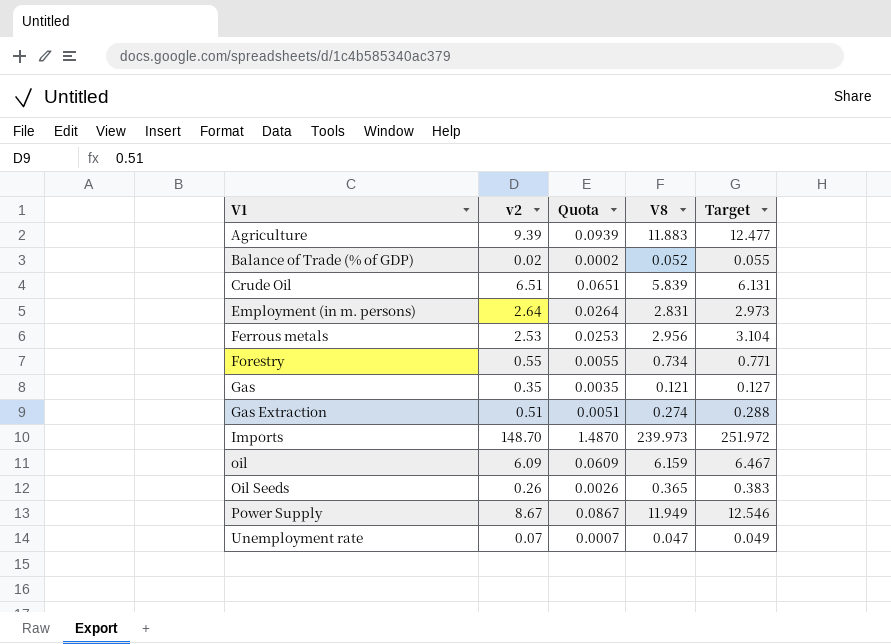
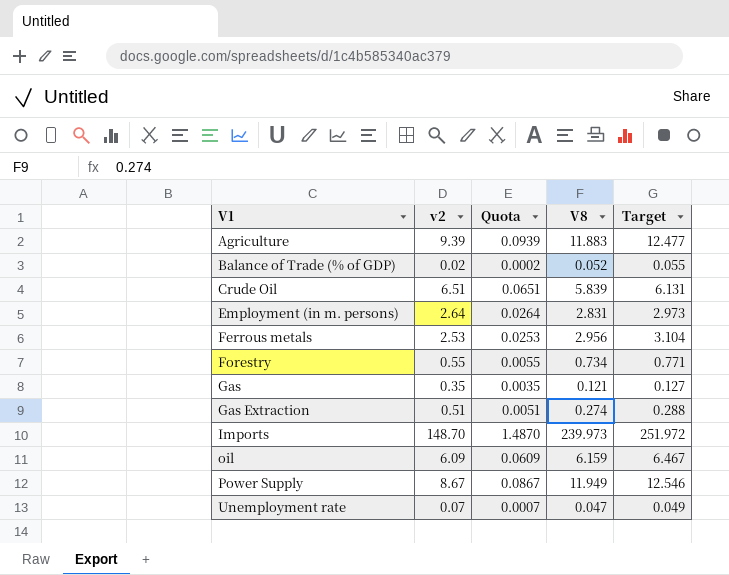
row Oil Seeds: 0.26 | 0.0026 | 0.365 | 0.383 -> none

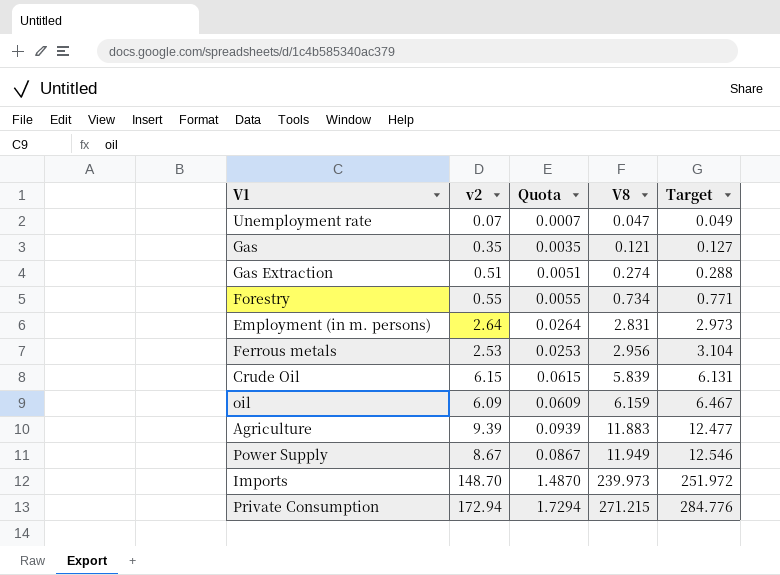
row order: V1 ascending -> V8 ascending
row Balance of Trade (% of GDP): 0.02 | 0.0002 | 0.052 | 0.055 -> none
Crude Oil | v2: 6.51 -> 6.15
Crude Oil | Quota: 0.0651 -> 0.0615
row Private Consumption: none -> 172.94 | 1.7294 | 271.215 | 284.776

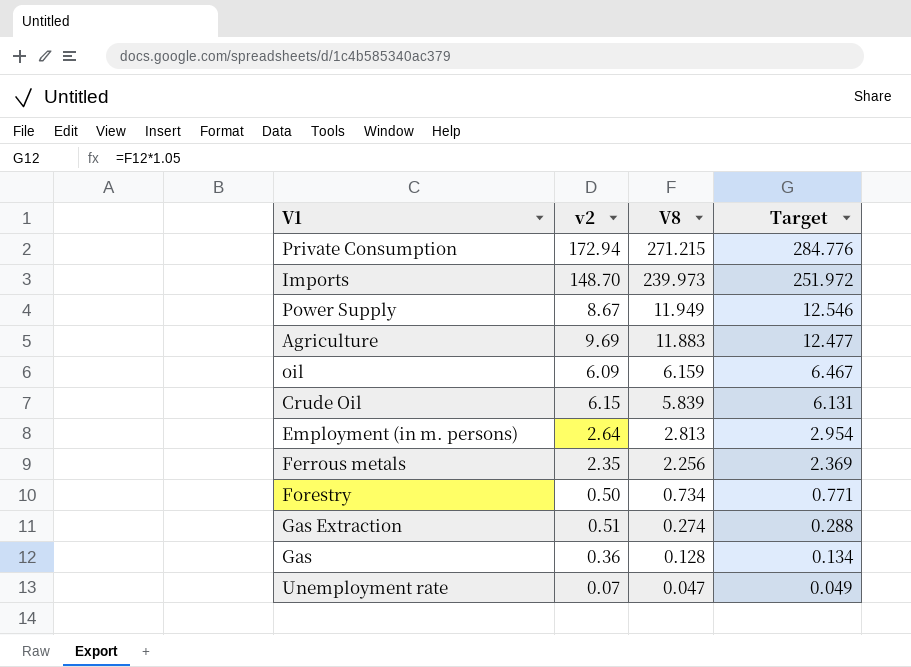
row order: V8 ascending -> V8 descending
column Quota | formula: [v2] * 0.01 -> none
Agriculture | v2: 9.39 -> 9.69
Employment (in m. persons) | V8: 2.831 -> 2.813
Employment (in m. persons) | Target: 2.973 -> 2.954
Ferrous metals | v2: 2.53 -> 2.35
Ferrous metals | V8: 2.956 -> 2.256
Ferrous metals | Target: 3.104 -> 2.369
Forestry | v2: 0.55 -> 0.50
Gas | v2: 0.35 -> 0.36
Gas | V8: 0.121 -> 0.128
Gas | Target: 0.127 -> 0.134

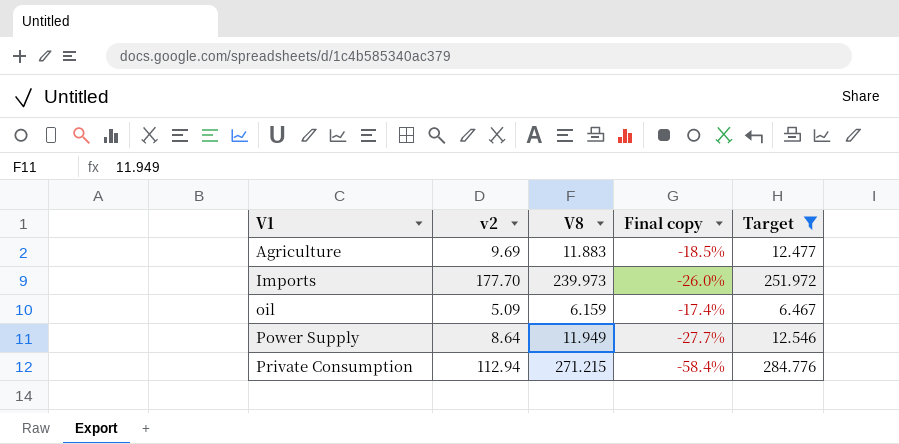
filter: none -> Target >= 6.467
row order: V8 descending -> V1 ascending
column Final copy | formula: none -> ([v2] - [V8]) / [V8]
Imports | v2: 148.70 -> 177.70
oil | v2: 6.09 -> 5.09
Power Supply | v2: 8.67 -> 8.64
Private Consumption | v2: 172.94 -> 112.94

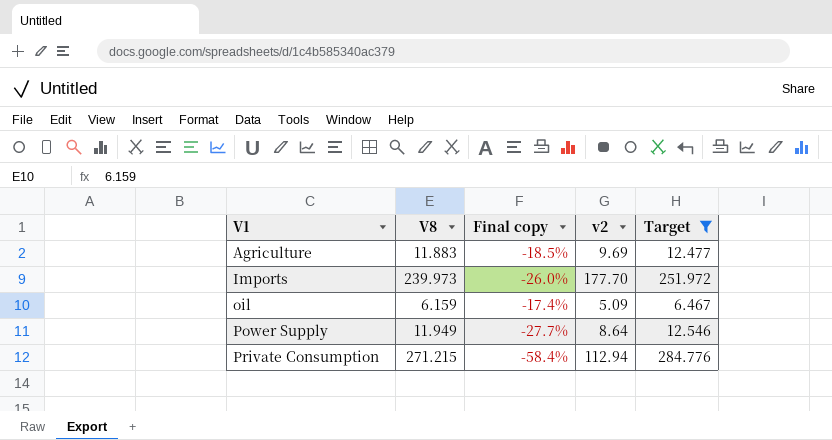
column v2 | position: 2 -> 4

